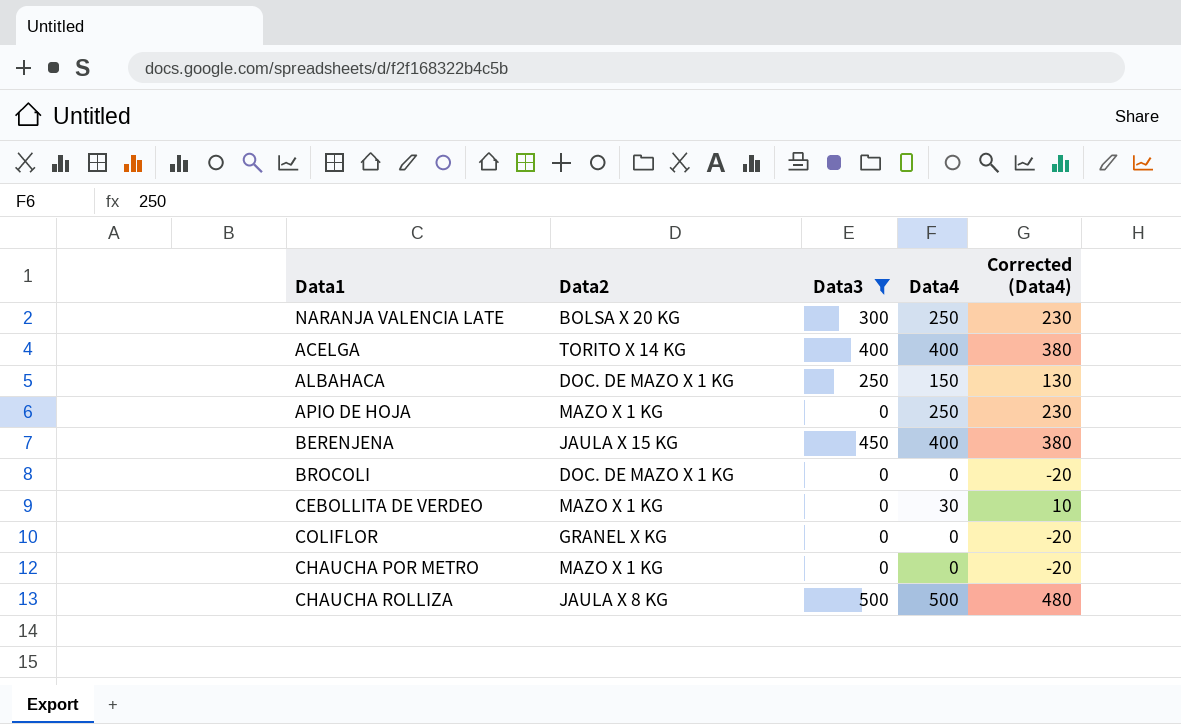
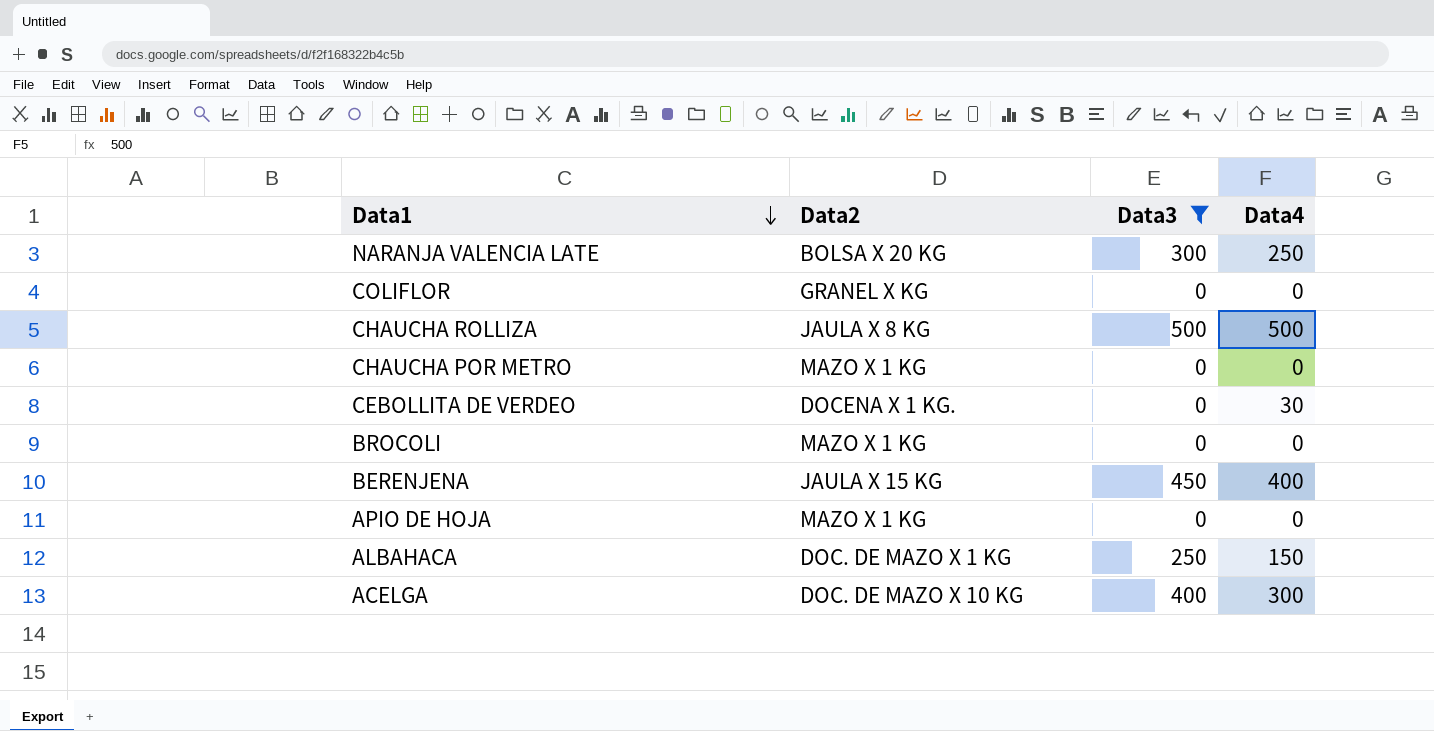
row order: none -> Data1 descending
column Corrected (Data4) | formula: [Data4] - 20 -> none
CEBOLLITA DE VERDEO | Data2: MAZO X 1 KG -> DOCENA X 1 KG.
BROCOLI | Data2: DOC. DE MAZO X 1 KG -> MAZO X 1 KG
APIO DE HOJA | Data4: 250 -> 0
ACELGA | Data2: TORITO X 14 KG -> DOC. DE MAZO X 10 KG
ACELGA | Data4: 400 -> 300

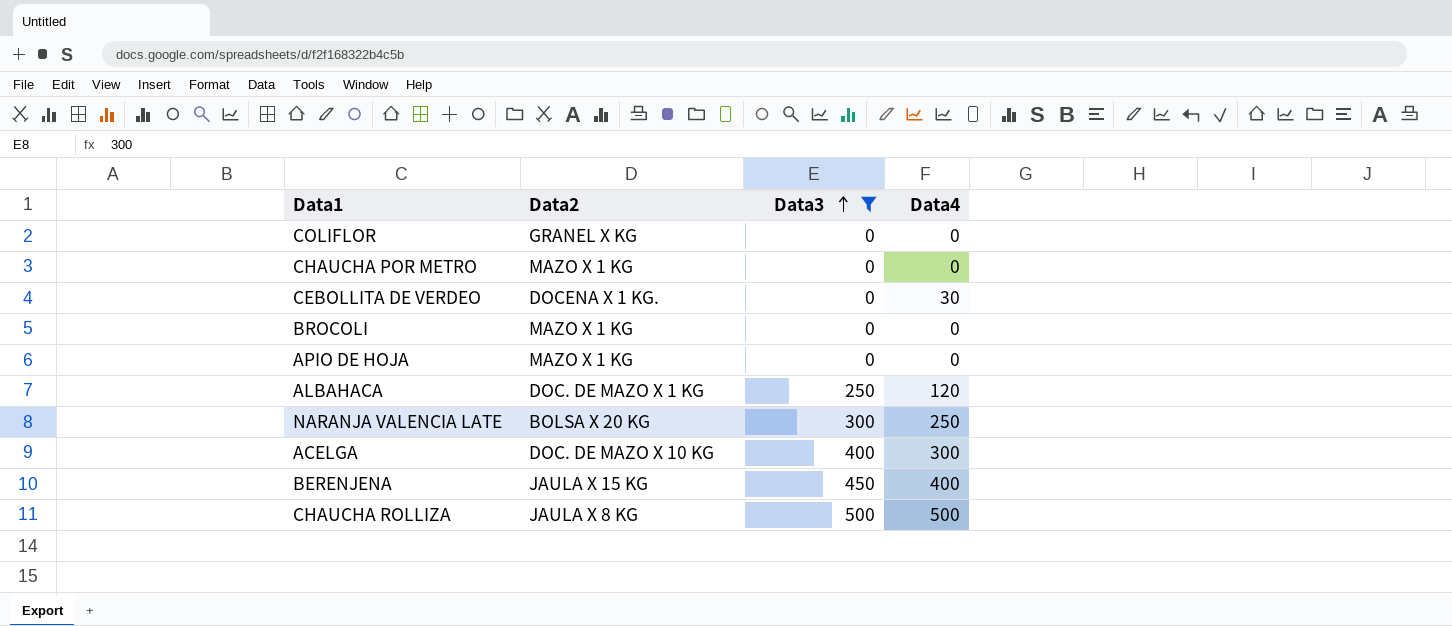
row order: Data1 descending -> Data3 ascending
ALBAHACA | Data4: 150 -> 120

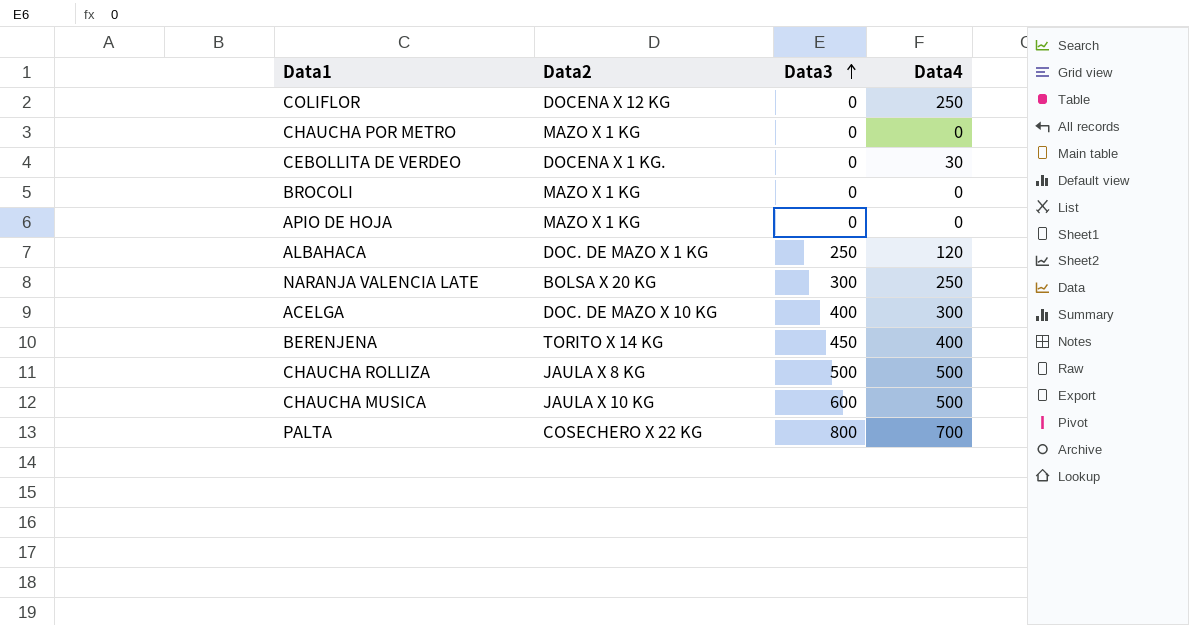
filter: Data3 <= 500 -> none
COLIFLOR | Data2: GRANEL X KG -> DOCENA X 12 KG
COLIFLOR | Data4: 0 -> 250
BERENJENA | Data2: JAULA X 15 KG -> TORITO X 14 KG

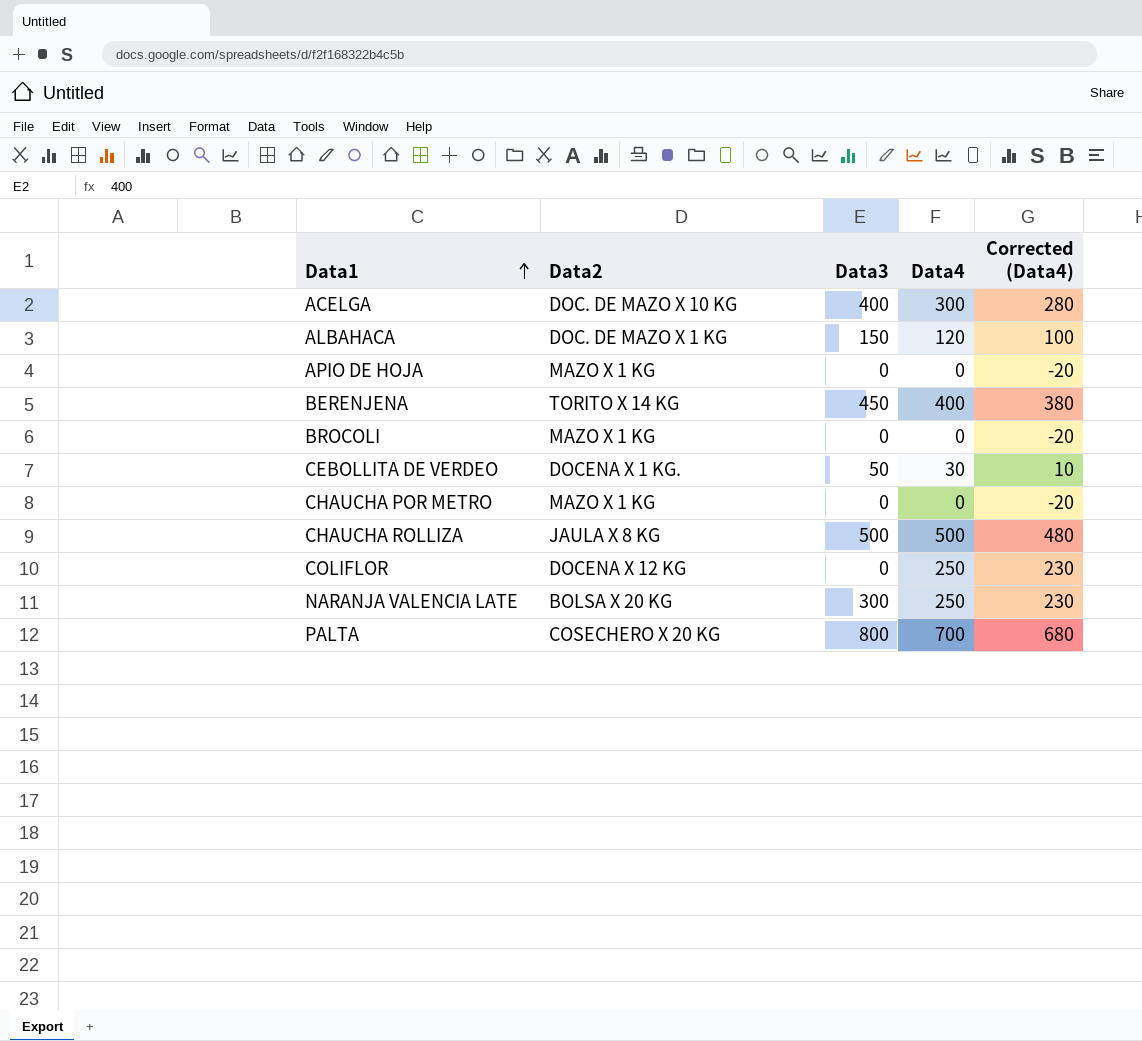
row order: Data3 ascending -> Data1 ascending
column Corrected (Data4) | formula: none -> [Data4] - 20
row CHAUCHA MUSICA: JAULA X 10 KG | 600 | 500 -> none
ALBAHACA | Data3: 250 -> 150
CEBOLLITA DE VERDEO | Data3: 0 -> 50
PALTA | Data2: COSECHERO X 22 KG -> COSECHERO X 20 KG

